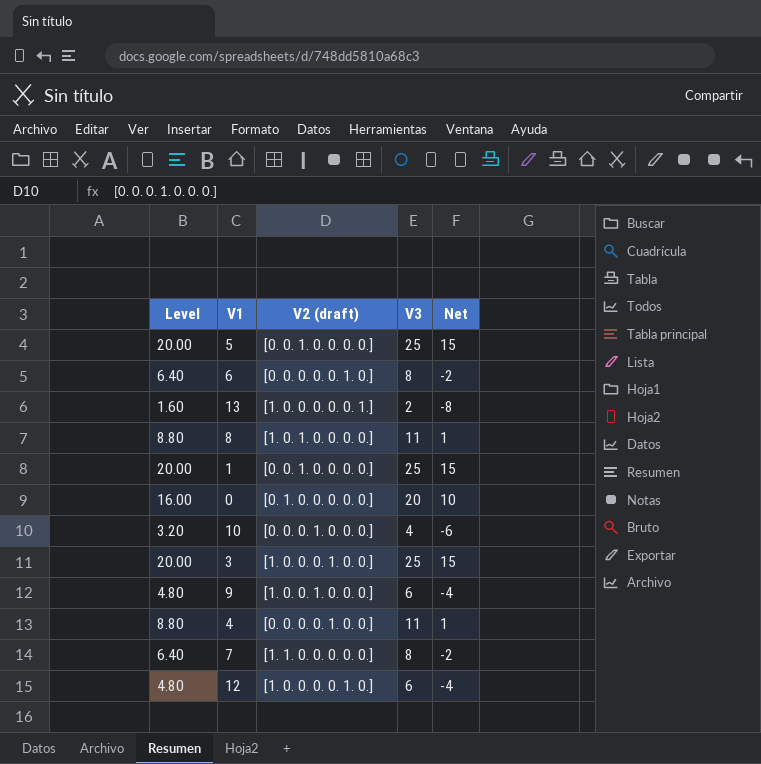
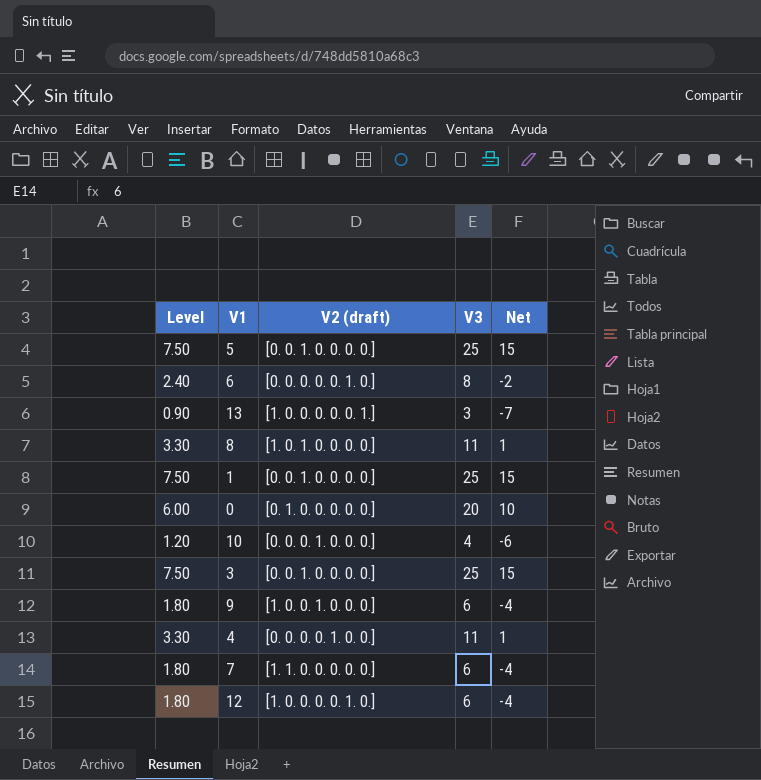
column Level | formula: [V3] * 0.8 -> [V3] * 0.3
13 | V3: 2 -> 3
13 | Net: -8 -> -7
3 | V2 (draft): [1. 0. 0. 0. 1. 0. 0.] -> [0. 0. 1. 0. 0. 0. 0.]
7 | V3: 8 -> 6
7 | Net: -2 -> -4

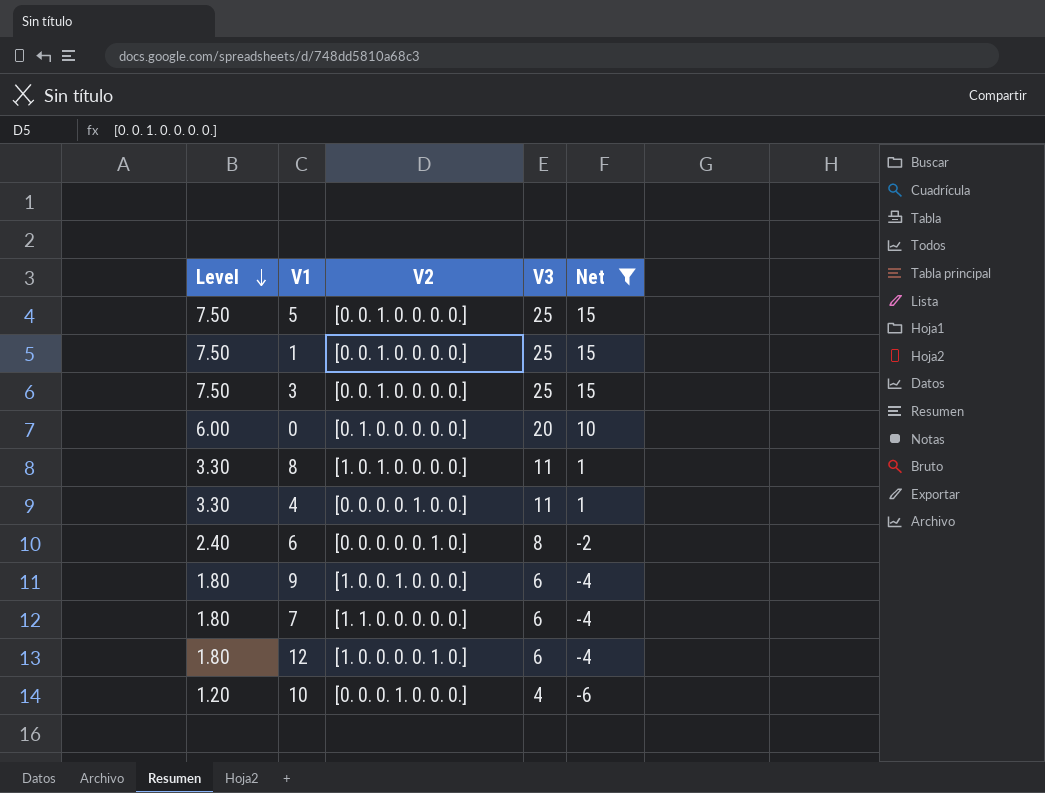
filter: none -> Net != -7
row order: none -> Level descending
column name: V2 (draft) -> V2

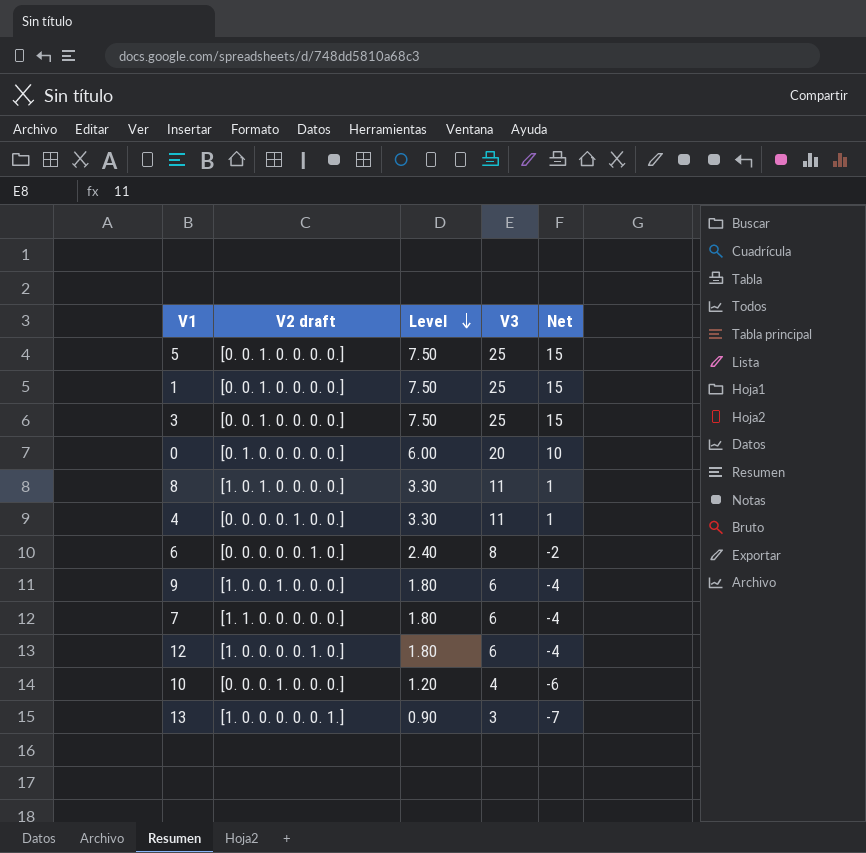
filter: Net != -7 -> none
column name: V2 -> V2 draft
column Level | position: 1 -> 3

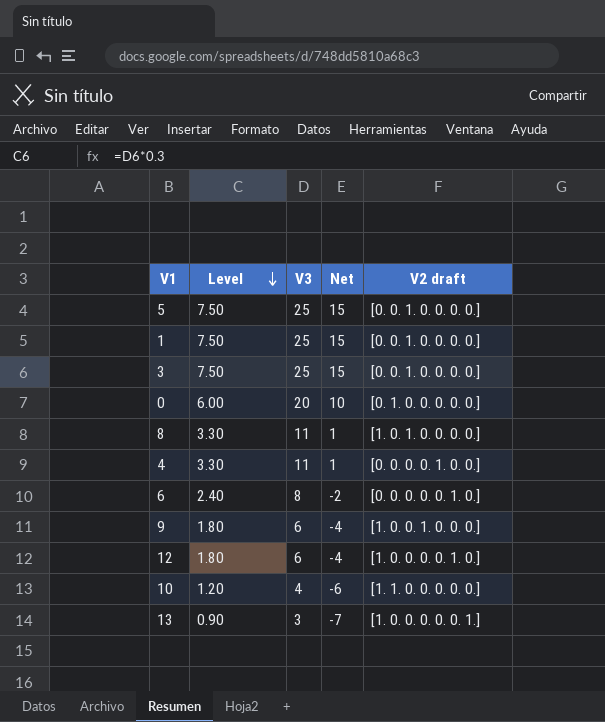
column V2 draft | position: 2 -> 5
row 7: [1. 1. 0. 0. 0. 0. 0.] | 1.80 | 6 | -4 -> none
10 | V2 draft: [0. 0. 0. 1. 0. 0. 0.] -> [1. 1. 0. 0. 0. 0. 0.]

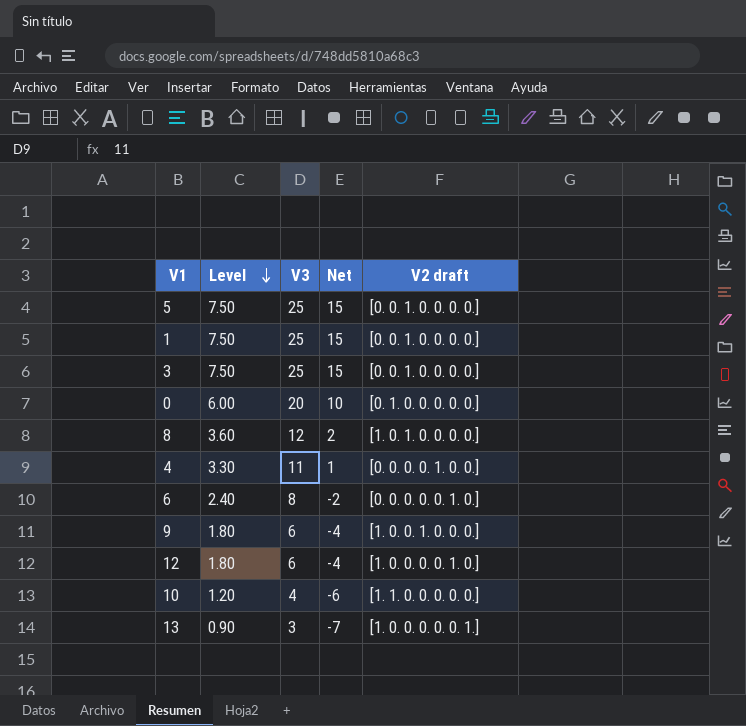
8 | Level: 3.30 -> 3.60
8 | V3: 11 -> 12
8 | Net: 1 -> 2

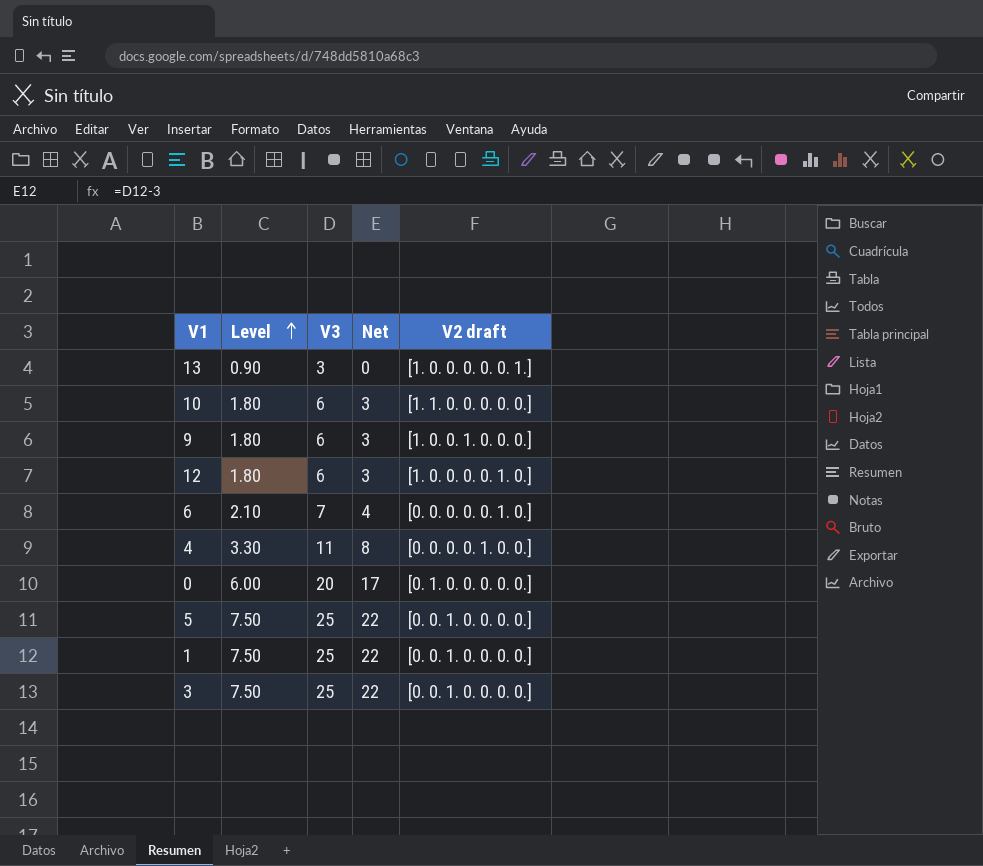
row order: Level descending -> Level ascending
column Net | formula: [V3] - 10 -> [V3] - 3
row 8: 3.60 | 12 | 2 | [1. 0. 1. 0. 0. 0. 0.] -> none
10 | Level: 1.20 -> 1.80
10 | V3: 4 -> 6
6 | Level: 2.40 -> 2.10
6 | V3: 8 -> 7

